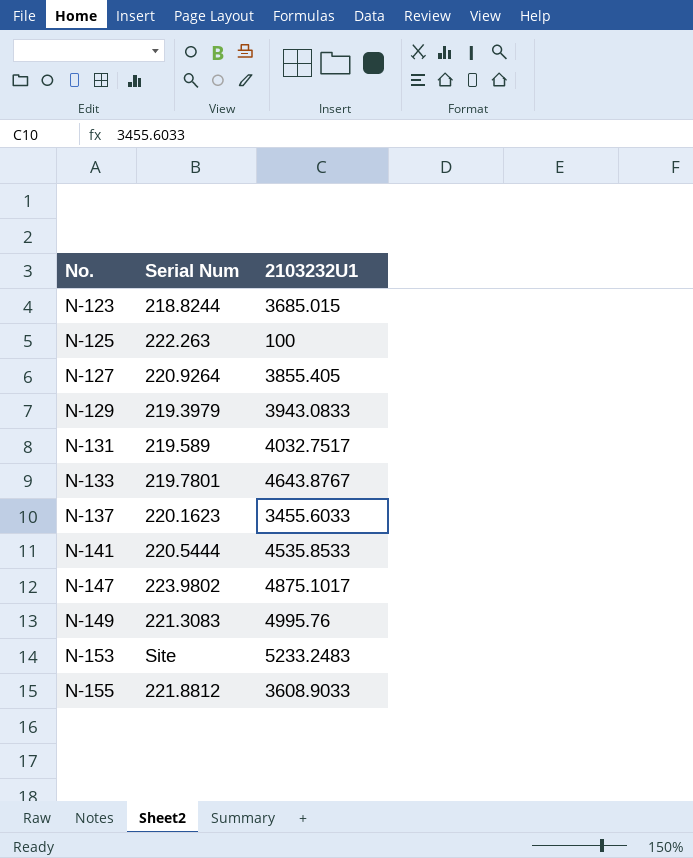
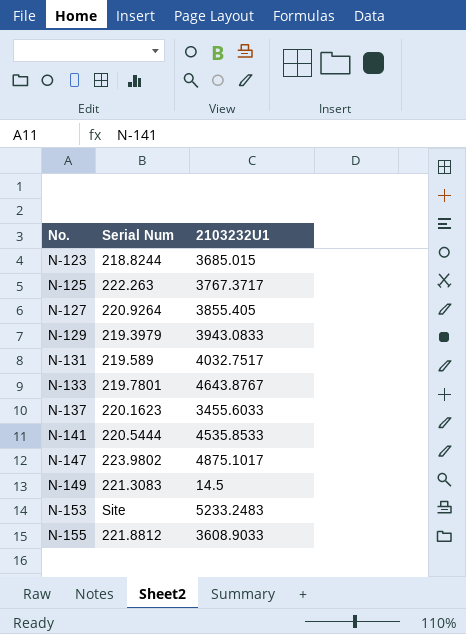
N-125 | 2103232U1: 100 -> 3767.3717
N-149 | 2103232U1: 4995.76 -> 14.5

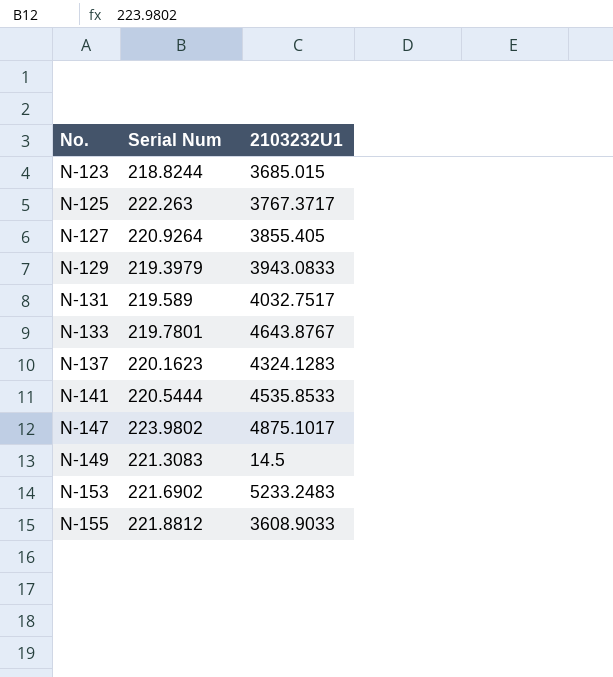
N-137 | 2103232U1: 3455.6033 -> 4324.1283
N-153 | Serial Num: Site -> 221.6902

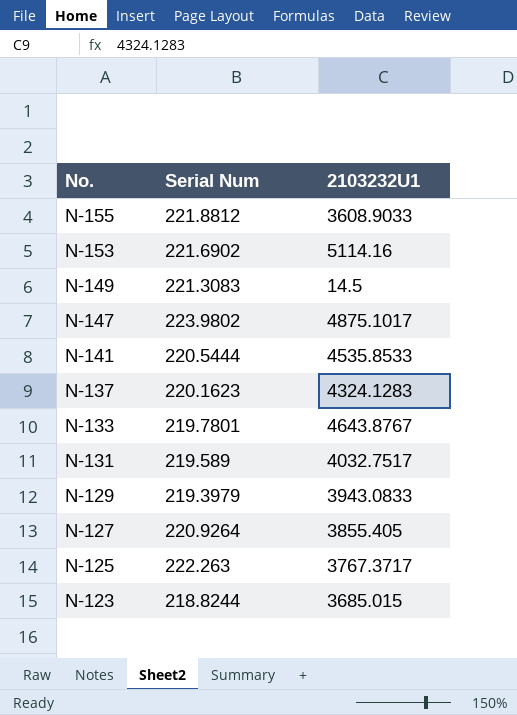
row order: No. ascending -> No. descending
N-153 | 2103232U1: 5233.2483 -> 5114.16

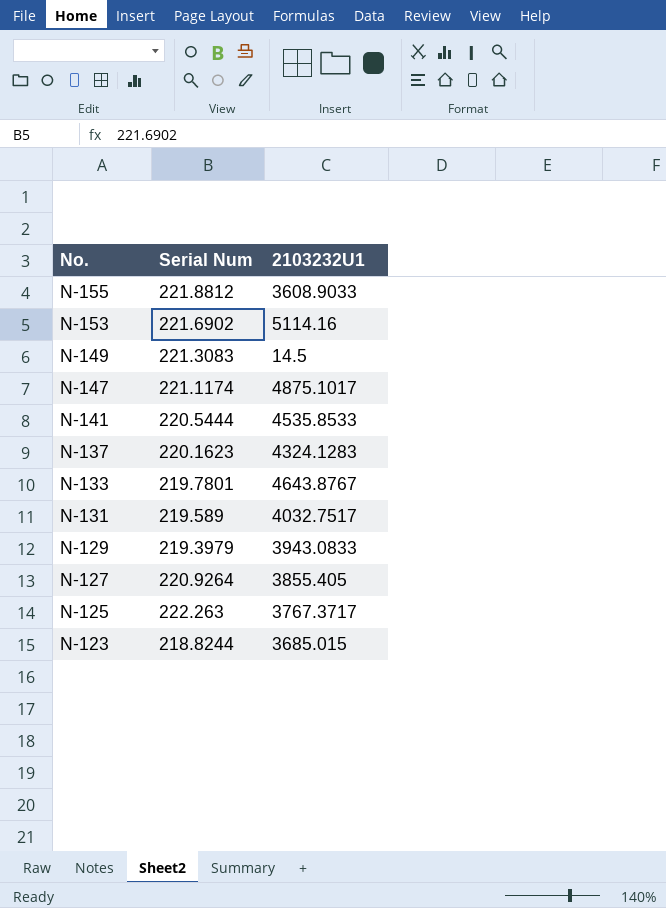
N-147 | Serial Num: 223.9802 -> 221.1174

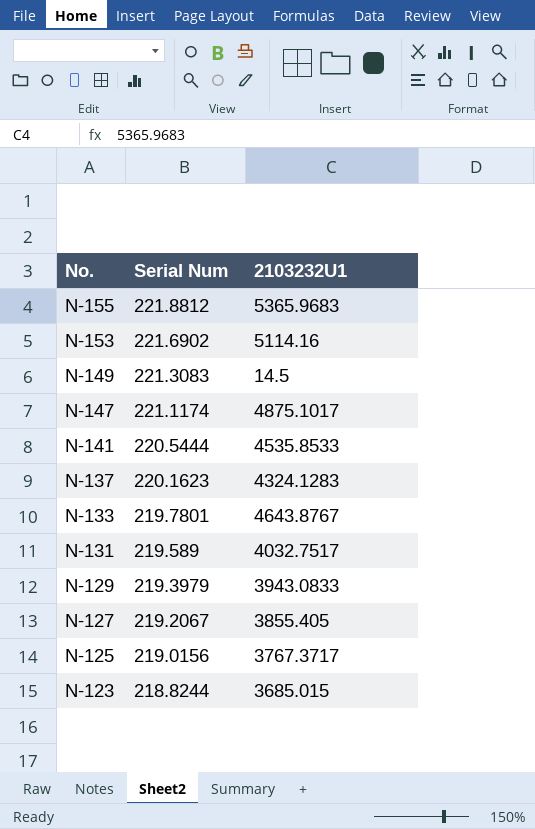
N-155 | 2103232U1: 3608.9033 -> 5365.9683
N-127 | Serial Num: 220.9264 -> 219.2067
N-125 | Serial Num: 222.263 -> 219.0156

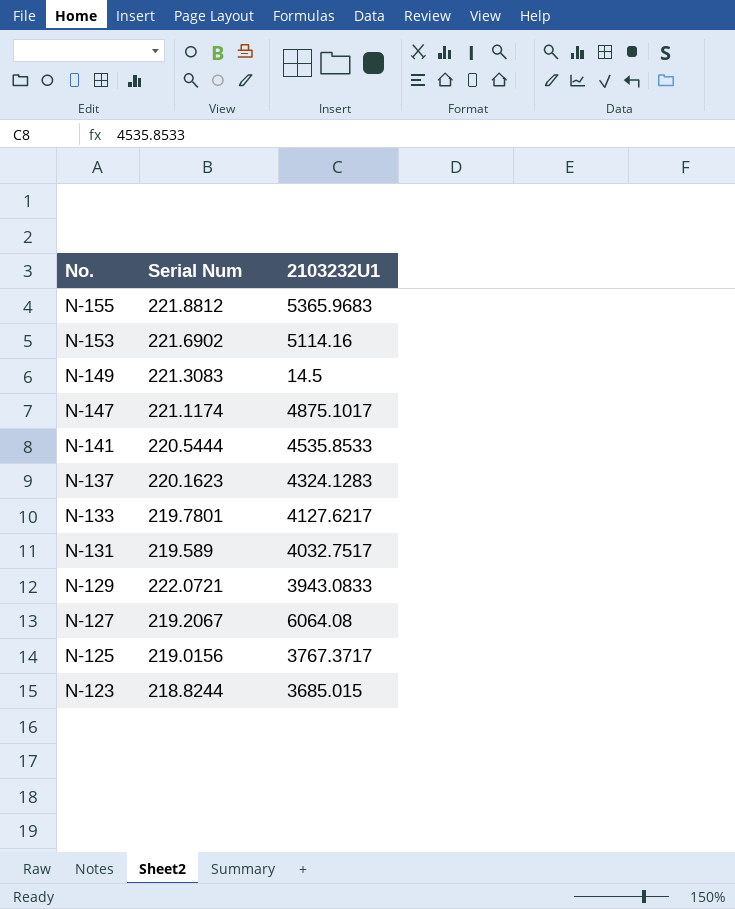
N-133 | 2103232U1: 4643.8767 -> 4127.6217
N-129 | Serial Num: 219.3979 -> 222.0721
N-127 | 2103232U1: 3855.405 -> 6064.08

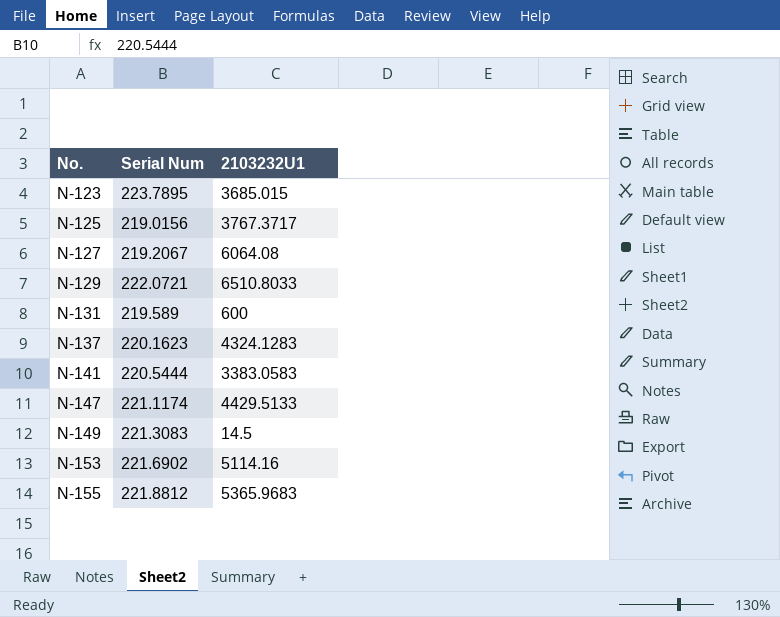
row order: No. descending -> No. ascending
row N-133: 219.7801 | 4127.6217 -> none
N-123 | Serial Num: 218.8244 -> 223.7895
N-129 | 2103232U1: 3943.0833 -> 6510.8033
N-131 | 2103232U1: 4032.7517 -> 600
N-141 | 2103232U1: 4535.8533 -> 3383.0583
N-147 | 2103232U1: 4875.1017 -> 4429.5133

